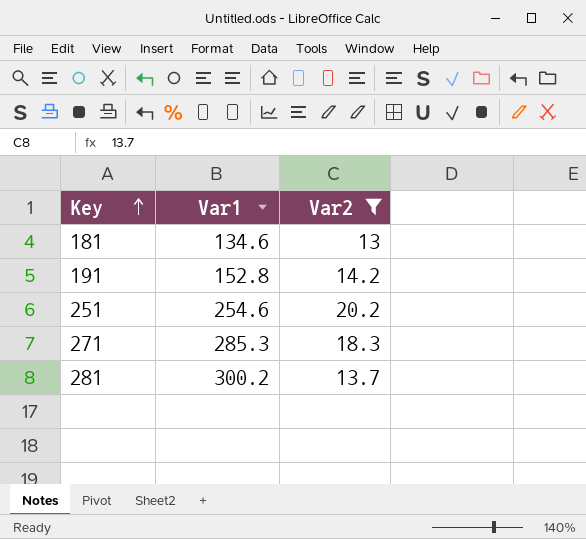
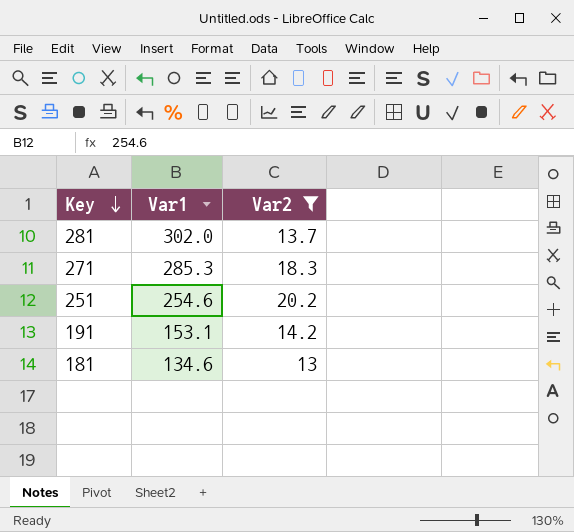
row order: Key ascending -> Key descending
281 | Var1: 300.2 -> 302.0
191 | Var1: 152.8 -> 153.1

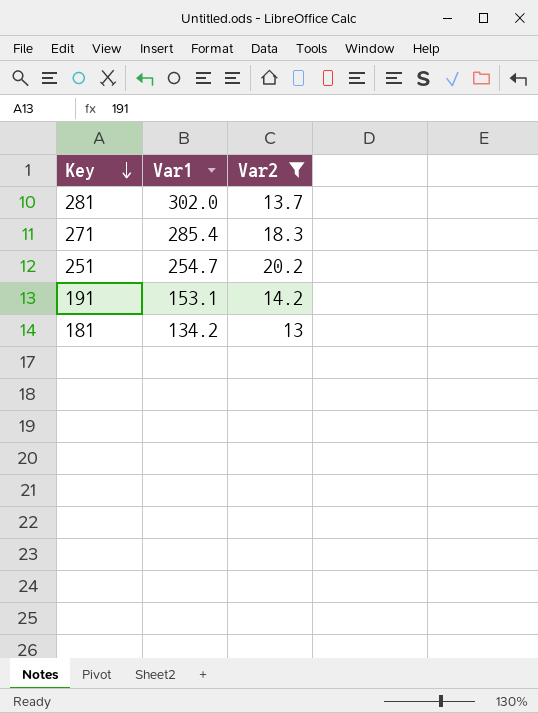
271 | Var1: 285.3 -> 285.4
251 | Var1: 254.6 -> 254.7
181 | Var1: 134.6 -> 134.2

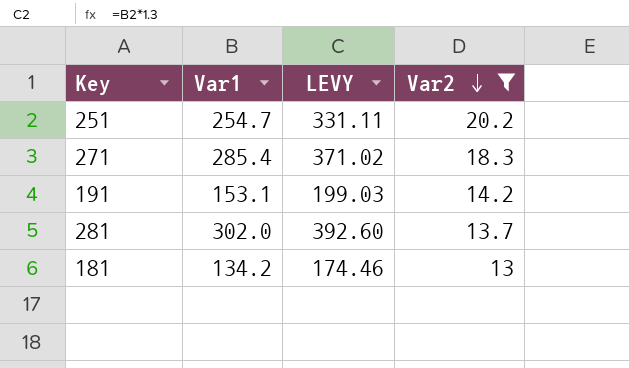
row order: Key descending -> Var2 descending
column LEVY | formula: none -> [Var1] * 1.3

